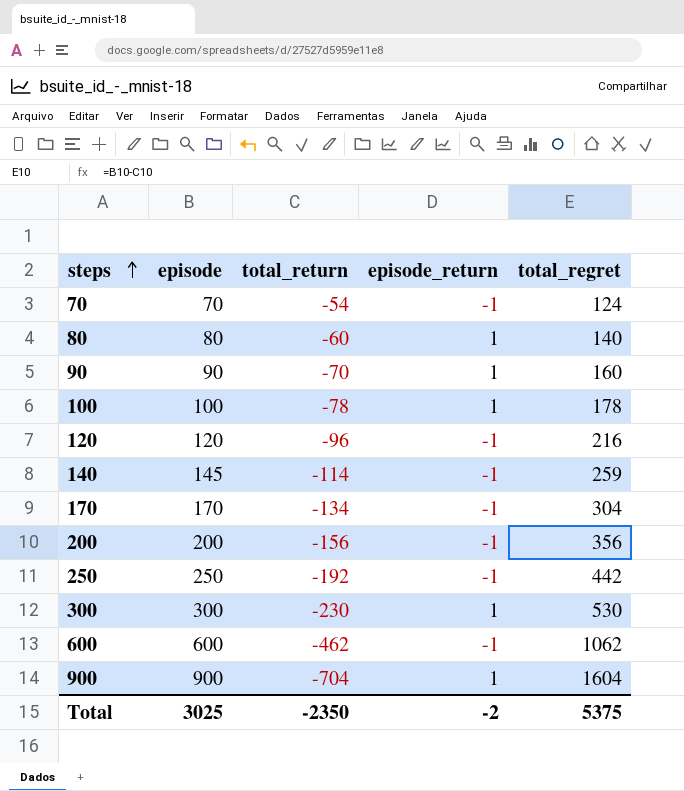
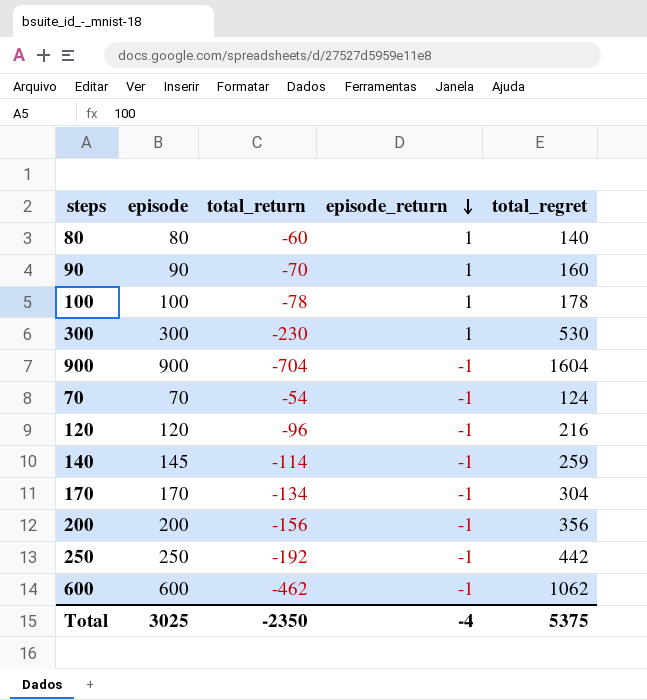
row order: steps ascending -> episode_return descending
900 | episode_return: 1 -> -1
Total | episode_return: -2 -> -4

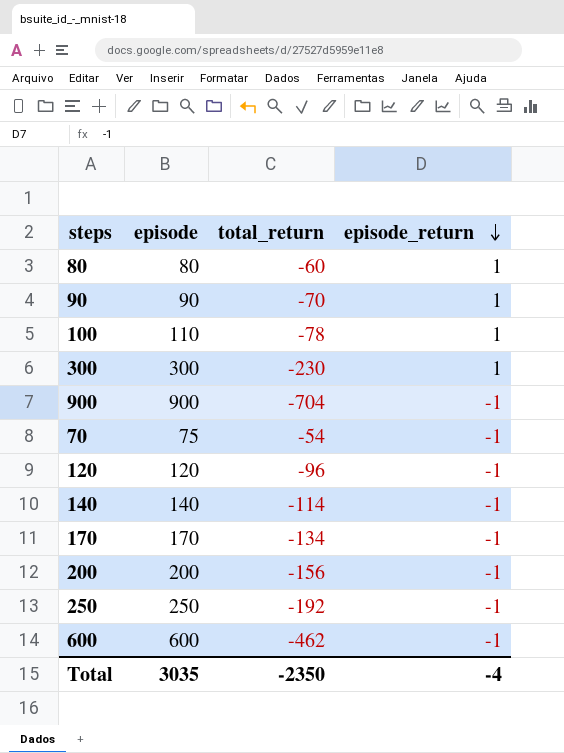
column total_regret | formula: [episode] - [total_return] -> none
100 | episode: 100 -> 110
70 | episode: 70 -> 75
140 | episode: 145 -> 140
Total | episode: 3025 -> 3035

